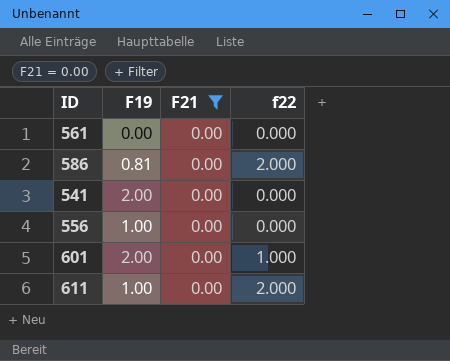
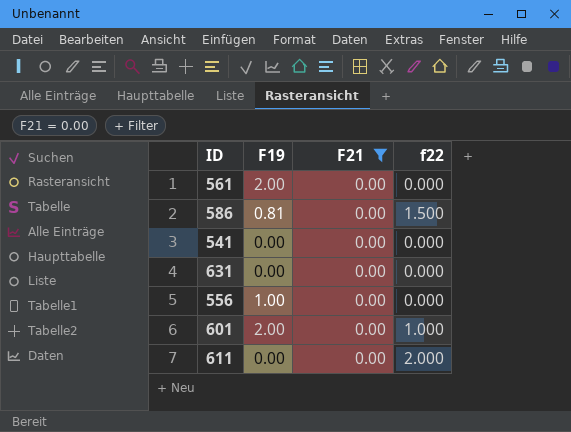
561 | F19: 0.00 -> 2.00
586 | f22: 2.000 -> 1.500
541 | F19: 2.00 -> 0.00
row 631: none -> 0.00 | 0.00 | 0.000
611 | F19: 1.00 -> 0.00

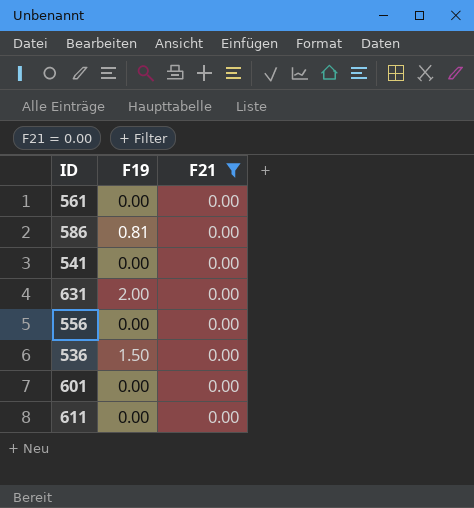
column f22 | position: 4 -> none
561 | F19: 2.00 -> 0.00
631 | F19: 0.00 -> 2.00
556 | F19: 1.00 -> 0.00
row 536: none -> 1.50 | 0.00
601 | F19: 2.00 -> 0.00

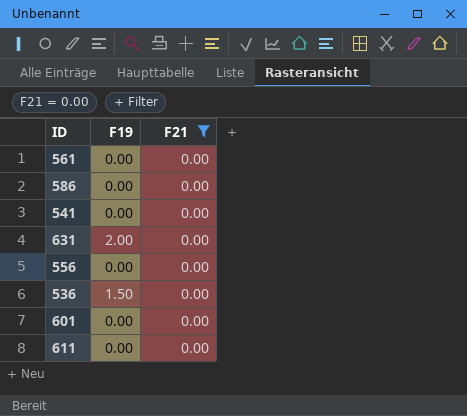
586 | F19: 0.81 -> 0.00

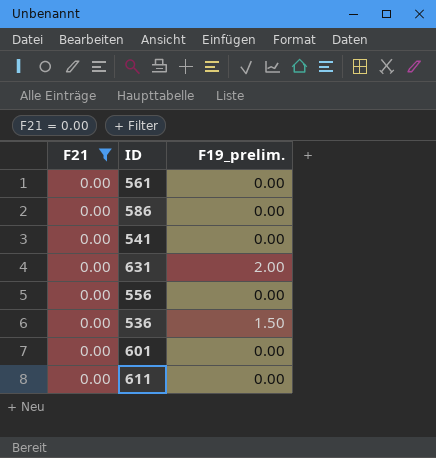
column F21 | position: 3 -> 1
column name: F19 -> F19_prelim.

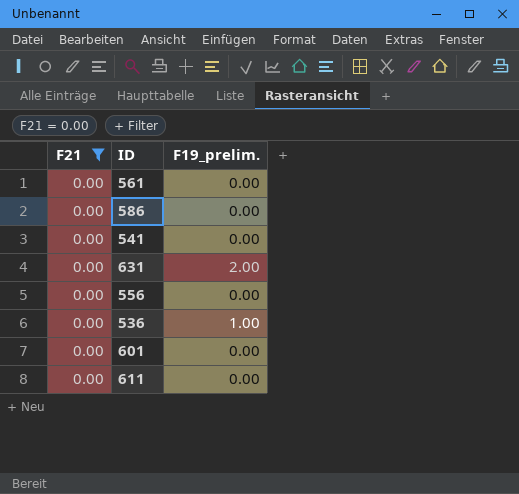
536 | F19_prelim.: 1.50 -> 1.00

